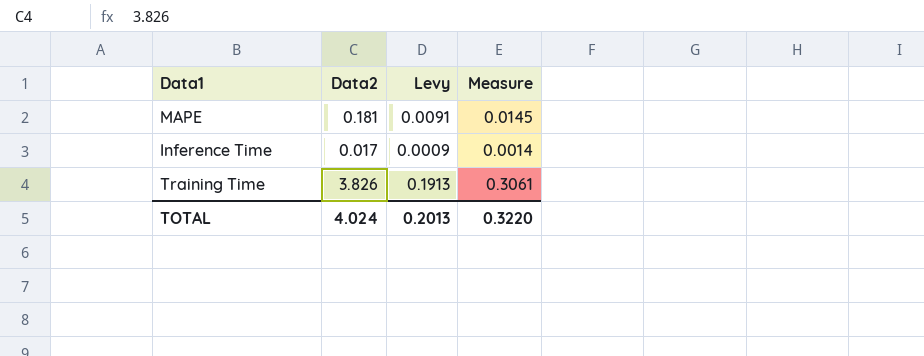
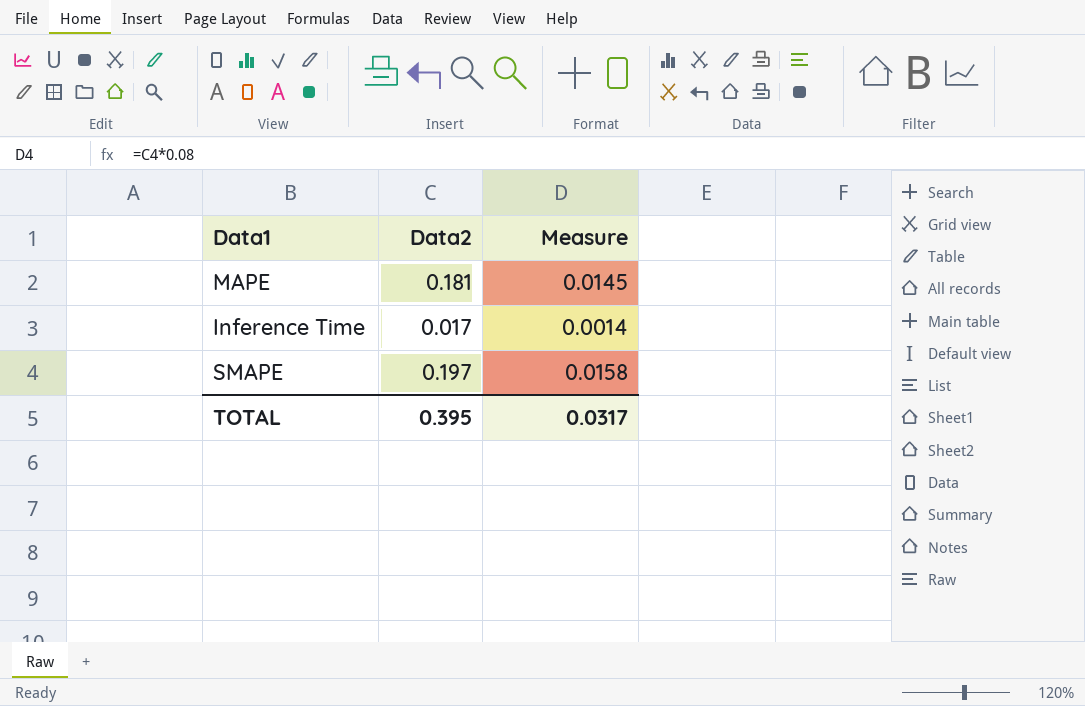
column Levy | formula: [Data2] * 0.05 -> none
row Training Time: 3.826 | 0.1913 | 0.3061 -> none
row SMAPE: none -> 0.197 | 0.0158
TOTAL | Data2: 4.024 -> 0.395
TOTAL | Measure: 0.3220 -> 0.0317

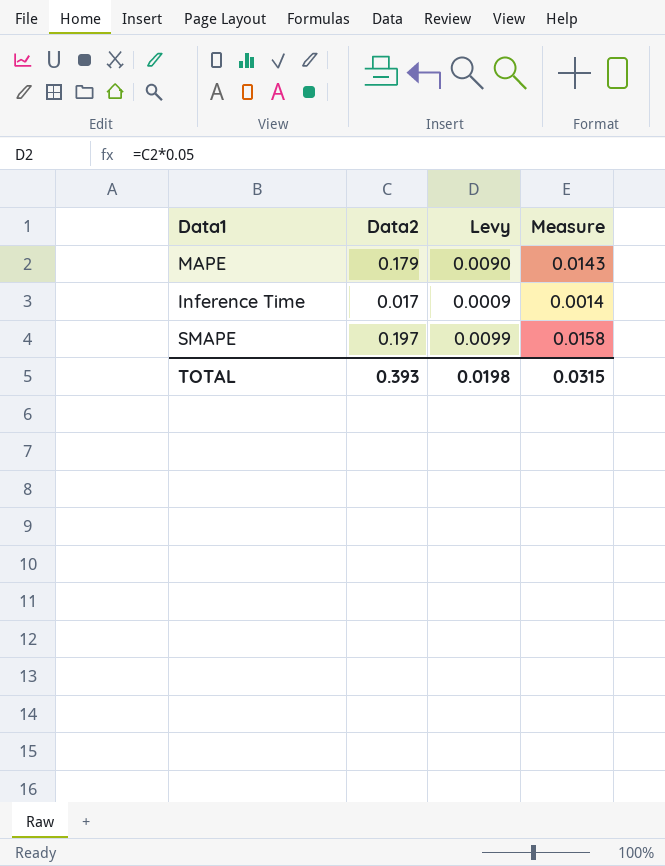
column Levy | formula: none -> [Data2] * 0.05
MAPE | Data2: 0.181 -> 0.179
MAPE | Measure: 0.0145 -> 0.0143
TOTAL | Data2: 0.395 -> 0.393
TOTAL | Measure: 0.0317 -> 0.0315

